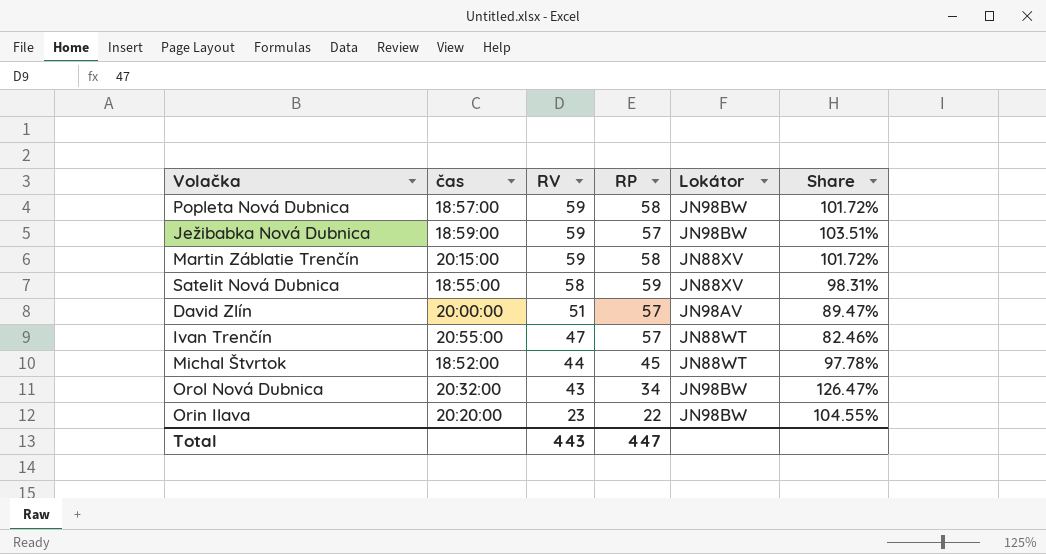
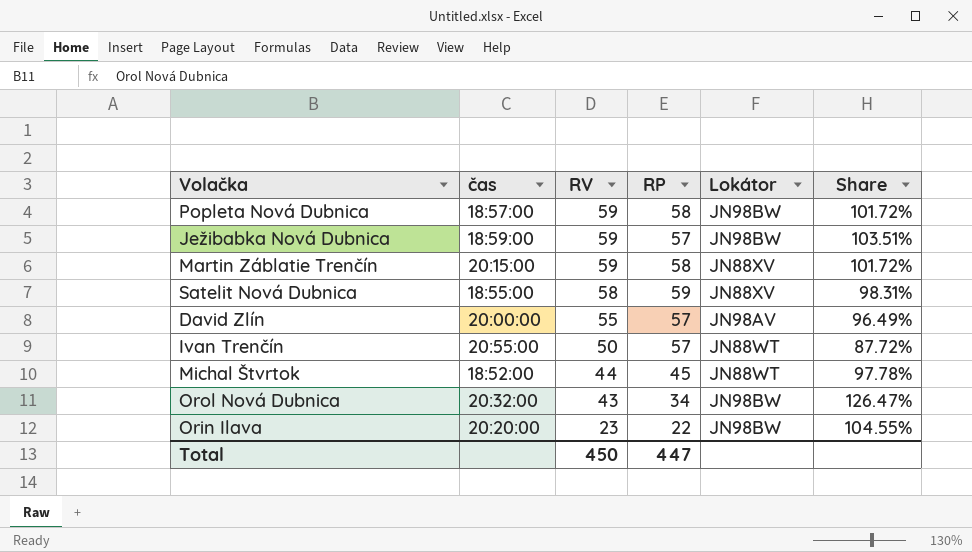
David Zlín | RV: 51 -> 55
David Zlín | Share: 89.47% -> 96.49%
Ivan Trenčín | RV: 47 -> 50
Ivan Trenčín | Share: 82.46% -> 87.72%
Total | RV: 443 -> 450

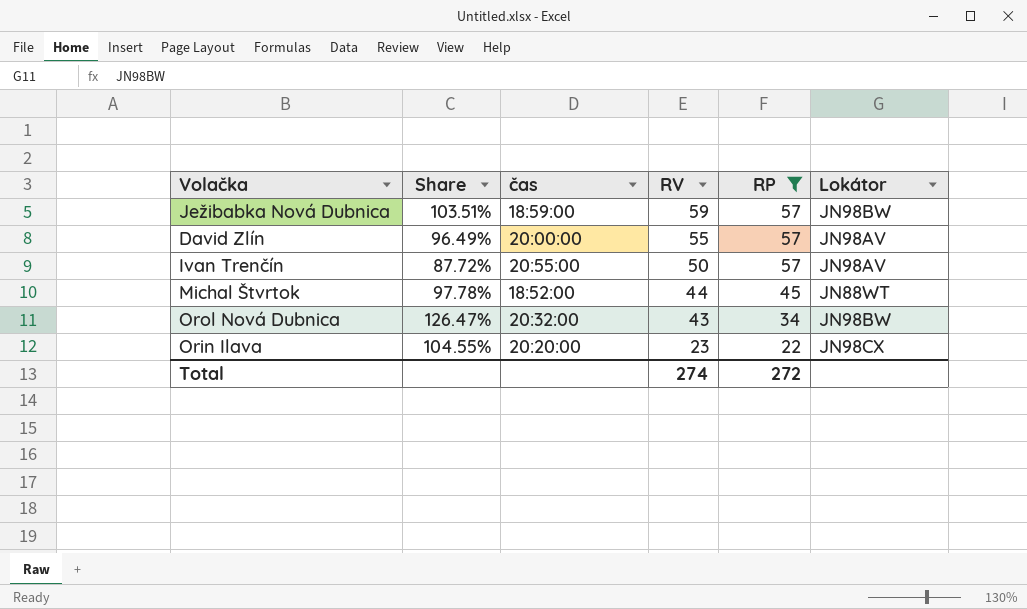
filter: none -> RP <= 57
column Share | position: 6 -> 2
Ivan Trenčín | Lokátor: JN88WT -> JN98AV
Orin Ilava | Lokátor: JN98BW -> JN98CX
Total | RV: 450 -> 274
Total | RP: 447 -> 272

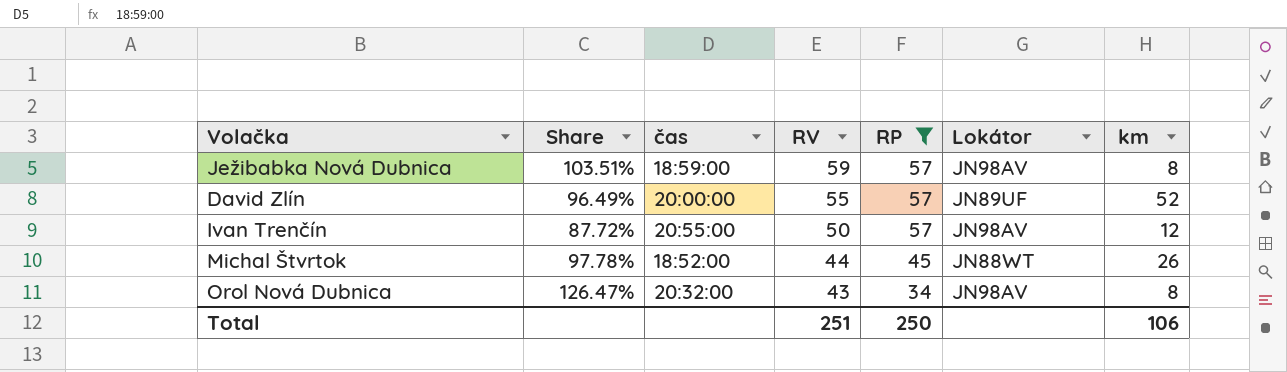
column km | position: none -> 7
row Orin Ilava: 104.55% | 20:20:00 | 23 | 22 | JN98CX -> none
Ježibabka Nová Dubnica | Lokátor: JN98BW -> JN98AV
David Zlín | Lokátor: JN98AV -> JN89UF
Orol Nová Dubnica | Lokátor: JN98BW -> JN98AV
Total | RV: 274 -> 251
Total | RP: 272 -> 250

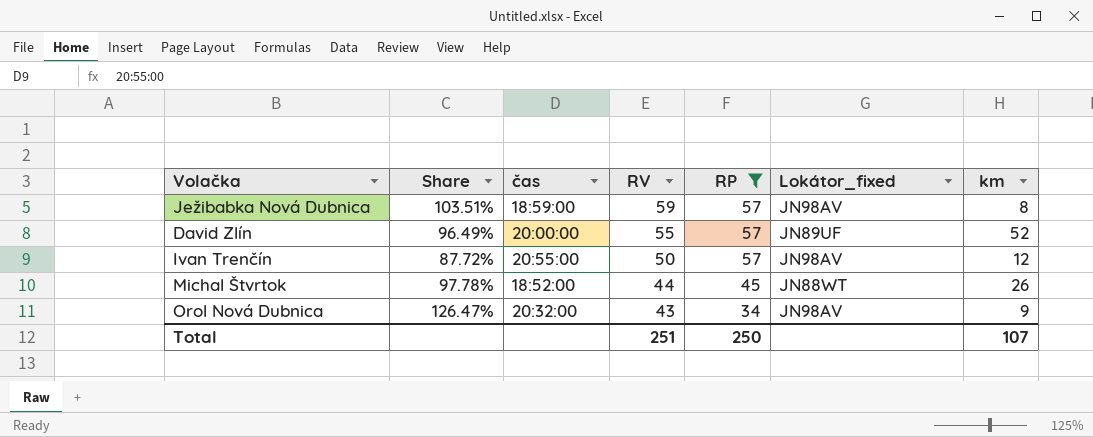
column name: Lokátor -> Lokátor_fixed
Orol Nová Dubnica | km: 8 -> 9
Total | km: 106 -> 107

